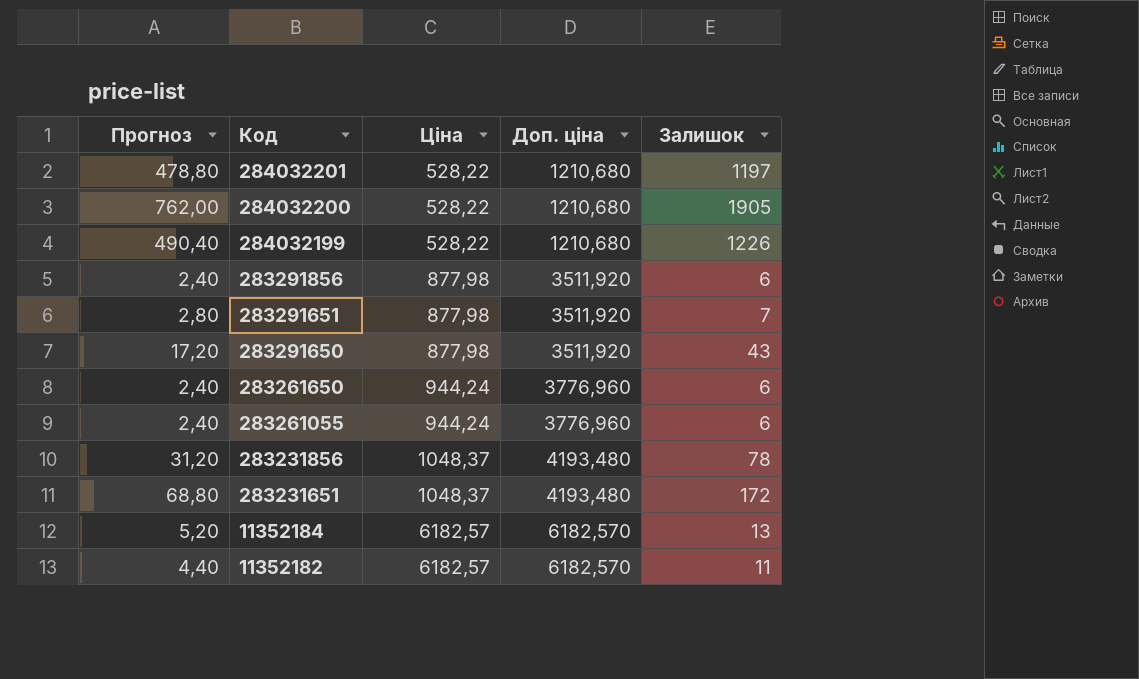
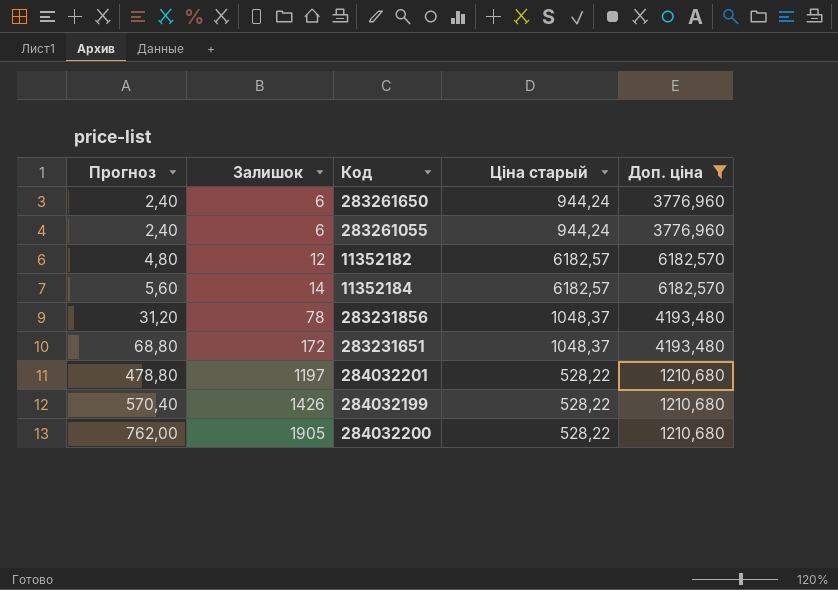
filter: none -> Доп. ціна != 3511,920
row order: Код descending -> Прогноз ascending
column Залишок | position: 5 -> 2
column name: Ціна -> Ціна старый
11352182 | Прогноз: 4,40 -> 4,80
11352182 | Залишок: 11 -> 12
11352184 | Прогноз: 5,20 -> 5,60
11352184 | Залишок: 13 -> 14
284032199 | Прогноз: 490,40 -> 570,40
284032199 | Залишок: 1226 -> 1426

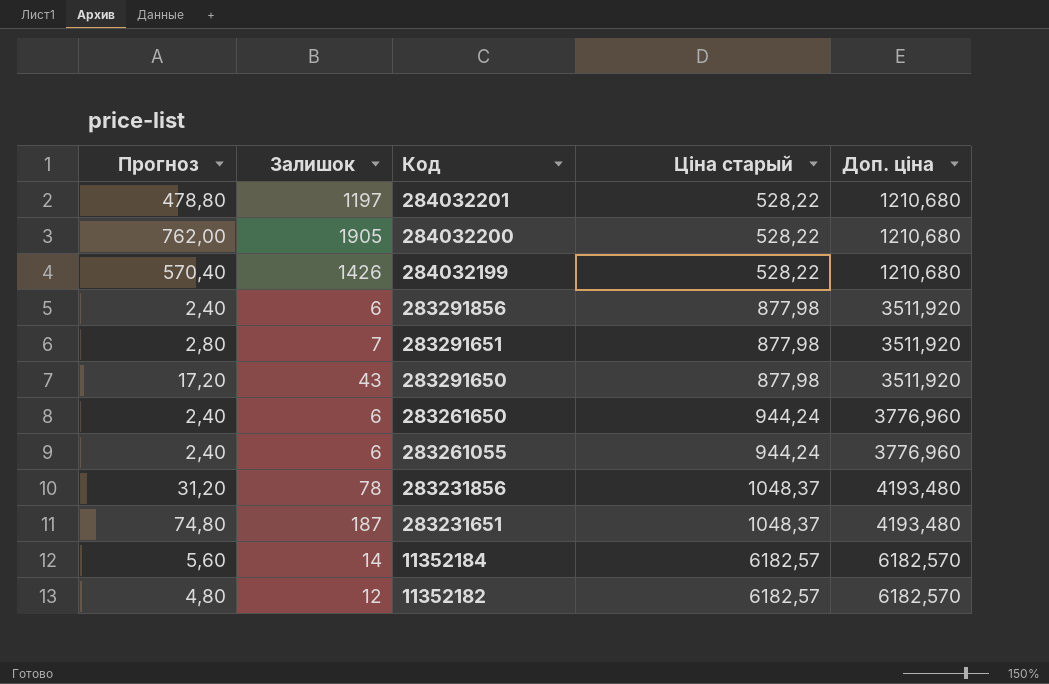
filter: Доп. ціна != 3511,920 -> none
row order: Прогноз ascending -> Код descending
283231651 | Прогноз: 68,80 -> 74,80
283231651 | Залишок: 172 -> 187

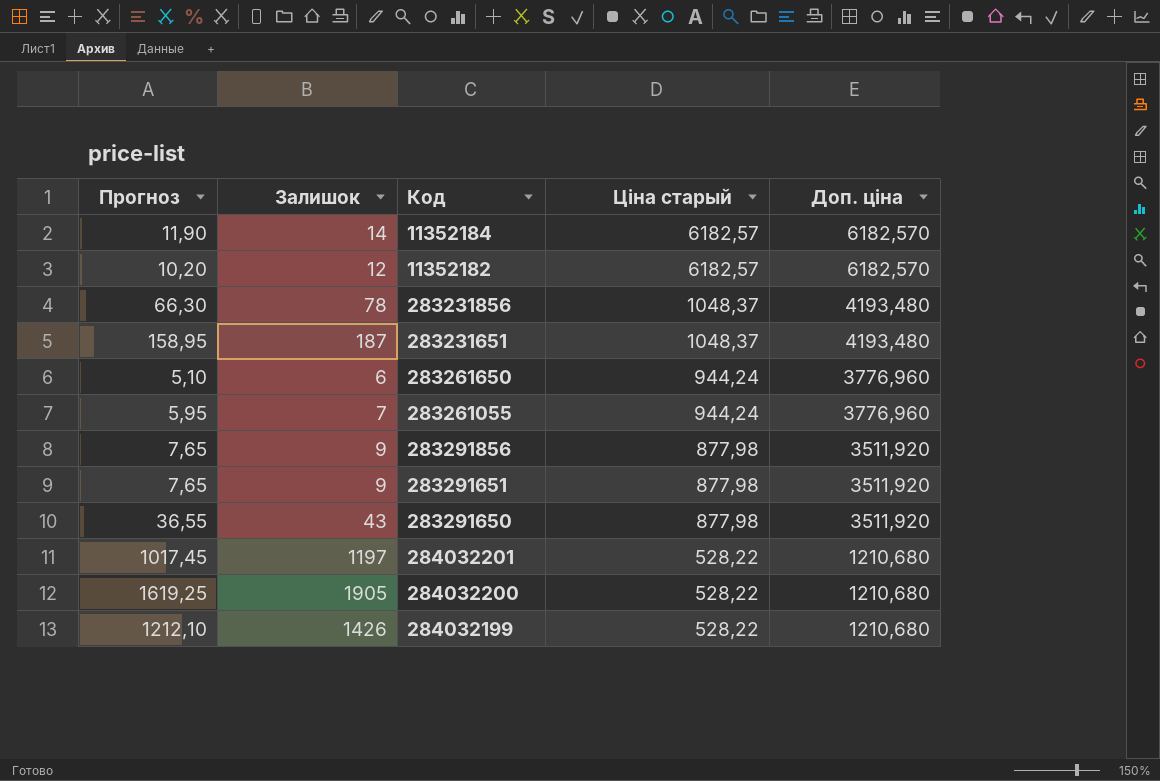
row order: Код descending -> Ціна старый descending
column Прогноз | formula: [Залишок] * 0,4 -> [Залишок] * 0,85
283261055 | Залишок: 6 -> 7
283291856 | Залишок: 6 -> 9
283291651 | Залишок: 7 -> 9

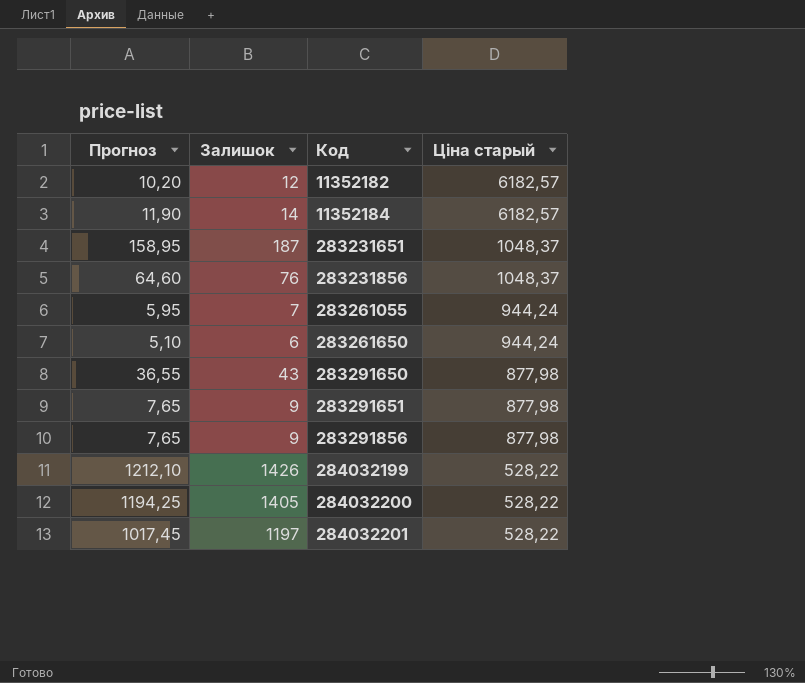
row order: Ціна старый descending -> Код ascending
column Доп. ціна | position: 5 -> none
283231856 | Прогноз: 66,30 -> 64,60
283231856 | Залишок: 78 -> 76
284032200 | Прогноз: 1619,25 -> 1194,25
284032200 | Залишок: 1905 -> 1405

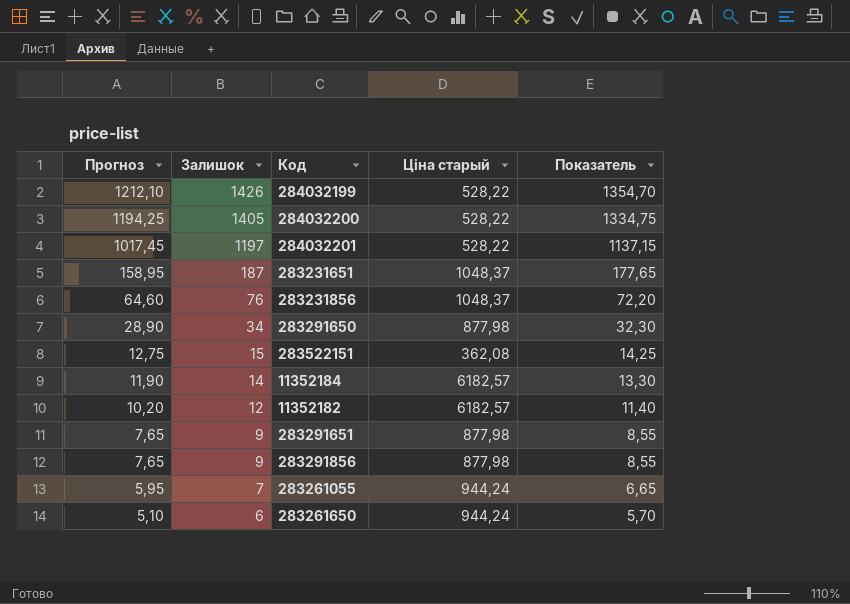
row order: Код ascending -> Прогноз descending
column Показатель | formula: none -> [Залишок] * 0,95
283291650 | Прогноз: 36,55 -> 28,90
283291650 | Залишок: 43 -> 34
row 283522151: none -> 12,75 | 15 | 362,08 | 14,25

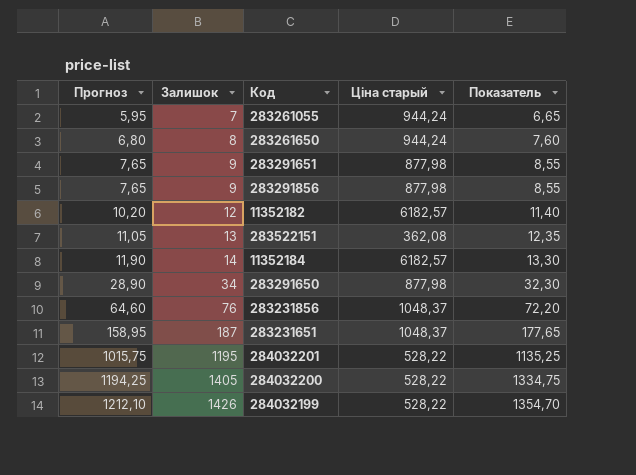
row order: Прогноз descending -> Прогноз ascending
283261650 | Прогноз: 5,10 -> 6,80
283261650 | Залишок: 6 -> 8
283261650 | Показатель: 5,70 -> 7,60
283522151 | Прогноз: 12,75 -> 11,05
283522151 | Залишок: 15 -> 13
283522151 | Показатель: 14,25 -> 12,35
284032201 | Прогноз: 1017,45 -> 1015,75
284032201 | Залишок: 1197 -> 1195
284032201 | Показатель: 1137,15 -> 1135,25

